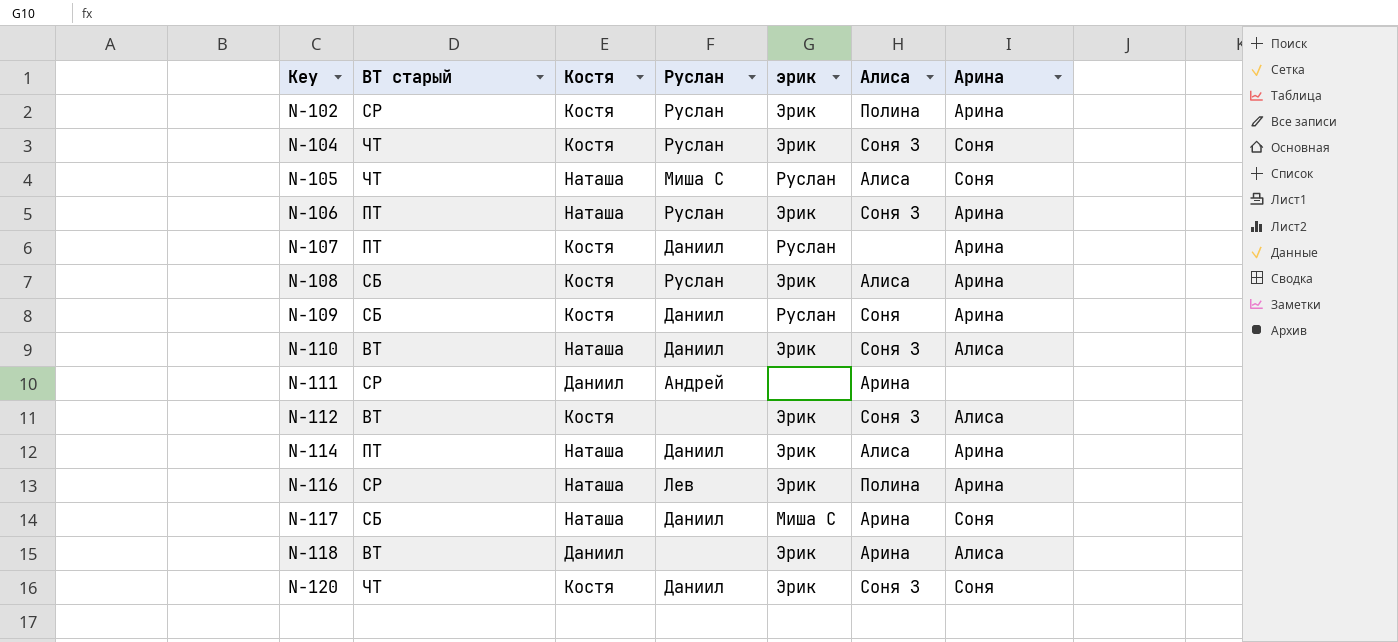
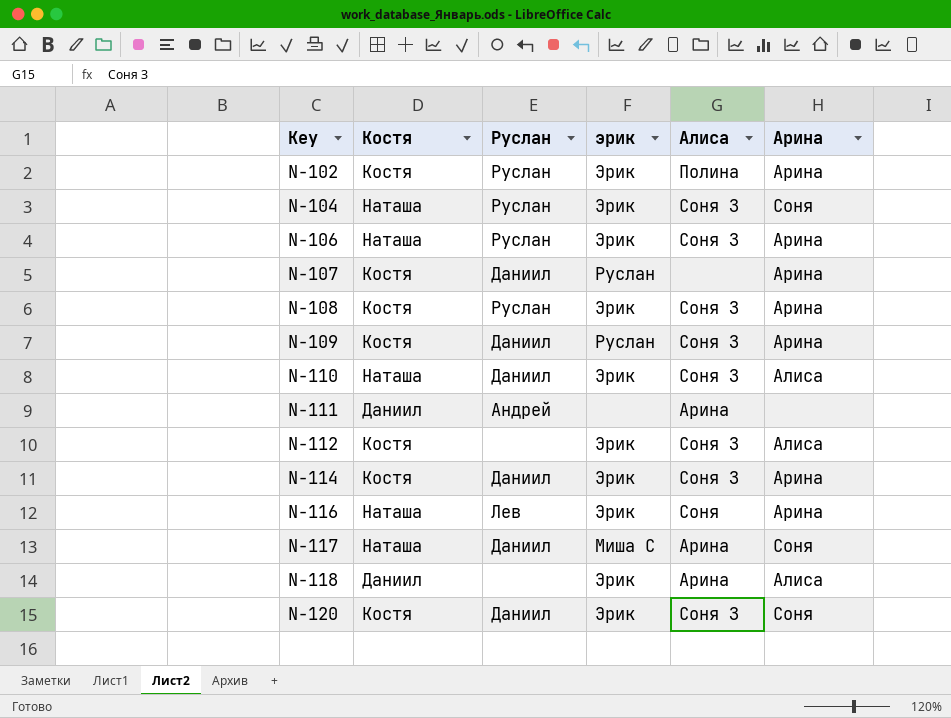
column ВТ старый | position: 2 -> none
row N-105: ЧТ | Наташа | Миша С | Руслан | Алиса | Соня -> none
N-104 | Костя: Костя -> Наташа
N-108 | Алиса: Алиса -> Соня З
N-109 | Алиса: Соня -> Соня З
N-114 | Костя: Наташа -> Костя
N-114 | Алиса: Алиса -> Соня З
N-116 | Алиса: Полина -> Соня

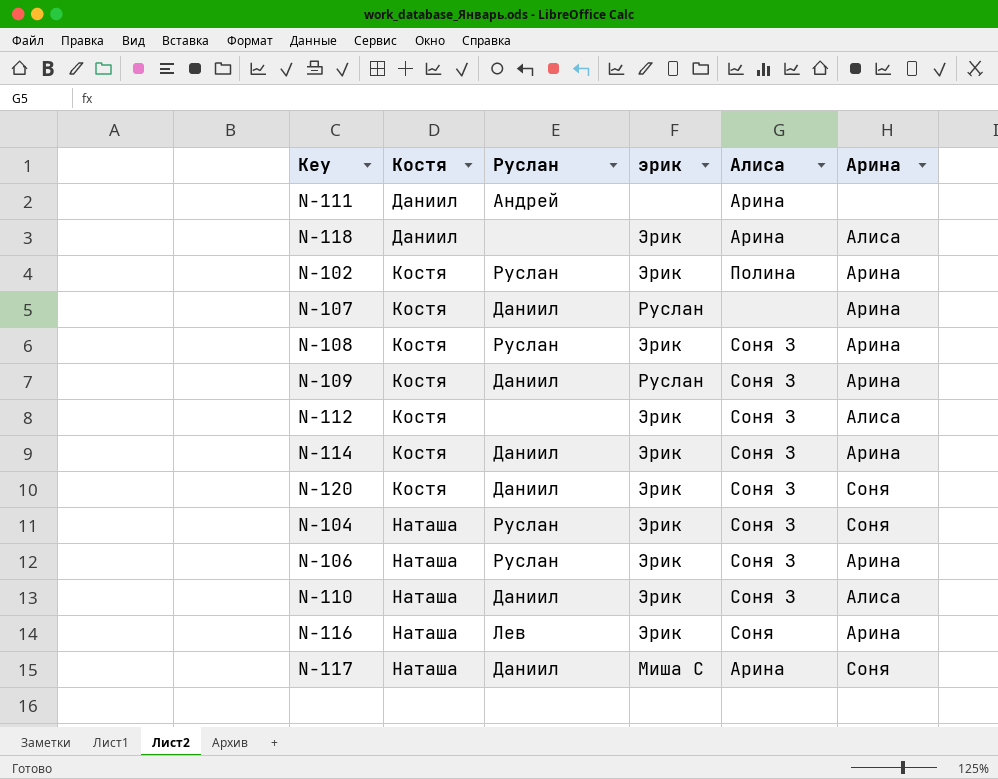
row order: Key ascending -> Костя ascending

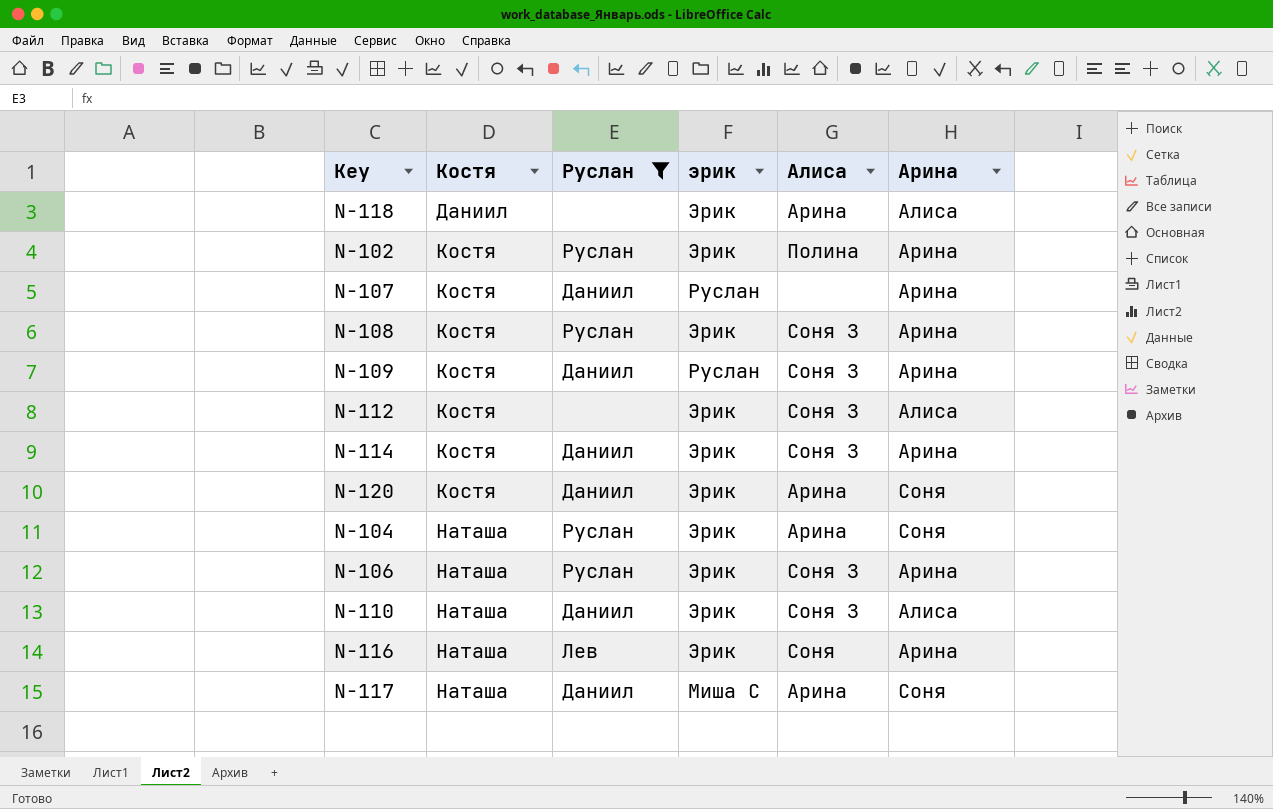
filter: none -> Руслан != Андрей
N-120 | Алиса: Соня З -> Арина
N-104 | Алиса: Соня З -> Арина

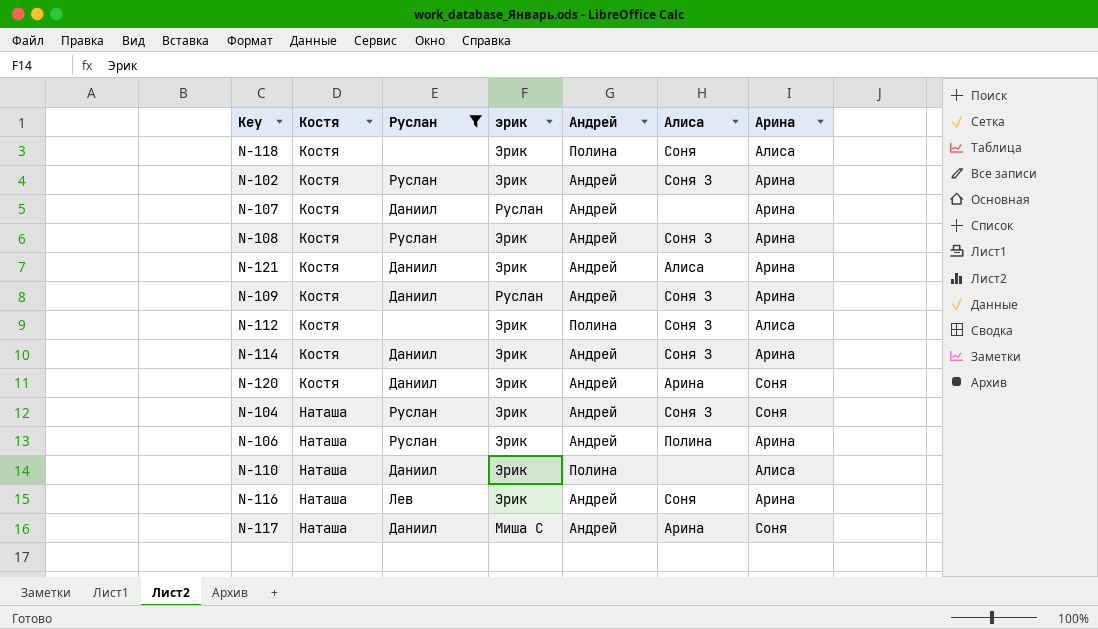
column Андрей | position: none -> 5
N-118 | Костя: Даниил -> Костя
N-118 | Алиса: Арина -> Соня
N-102 | Алиса: Полина -> Соня З
row N-121: none -> Костя | Даниил | Эрик | Андрей | Алиса | Арина
N-104 | Алиса: Арина -> Соня З
N-106 | Алиса: Соня З -> Полина
N-110 | Алиса: Соня З -> none

